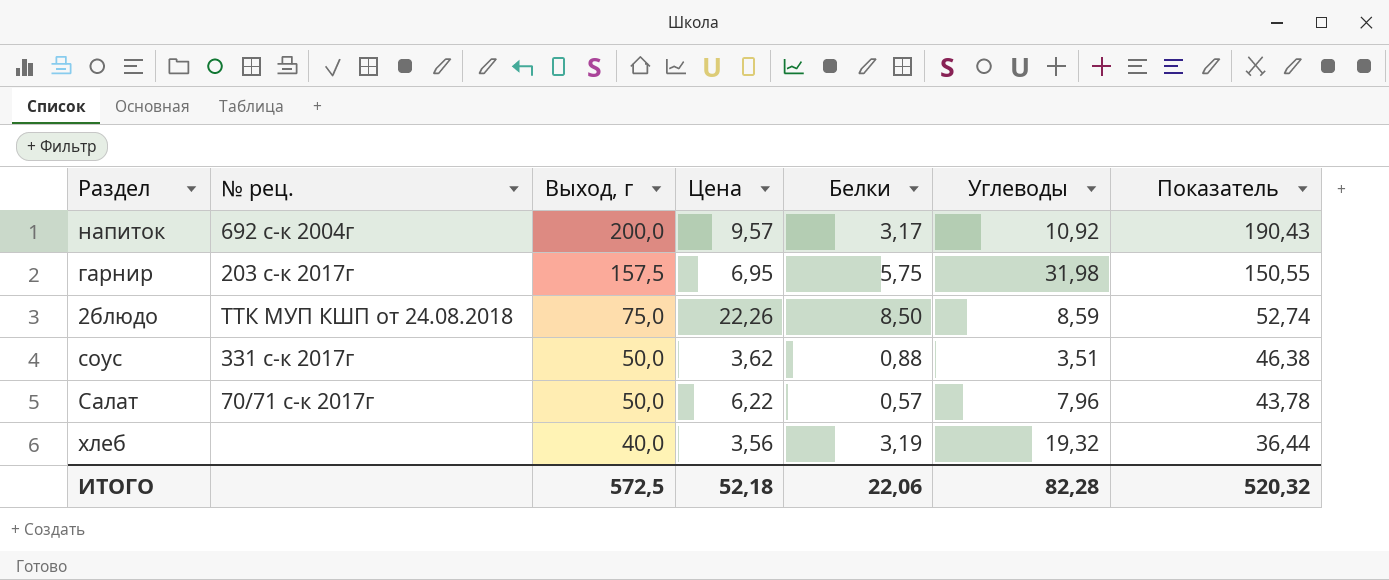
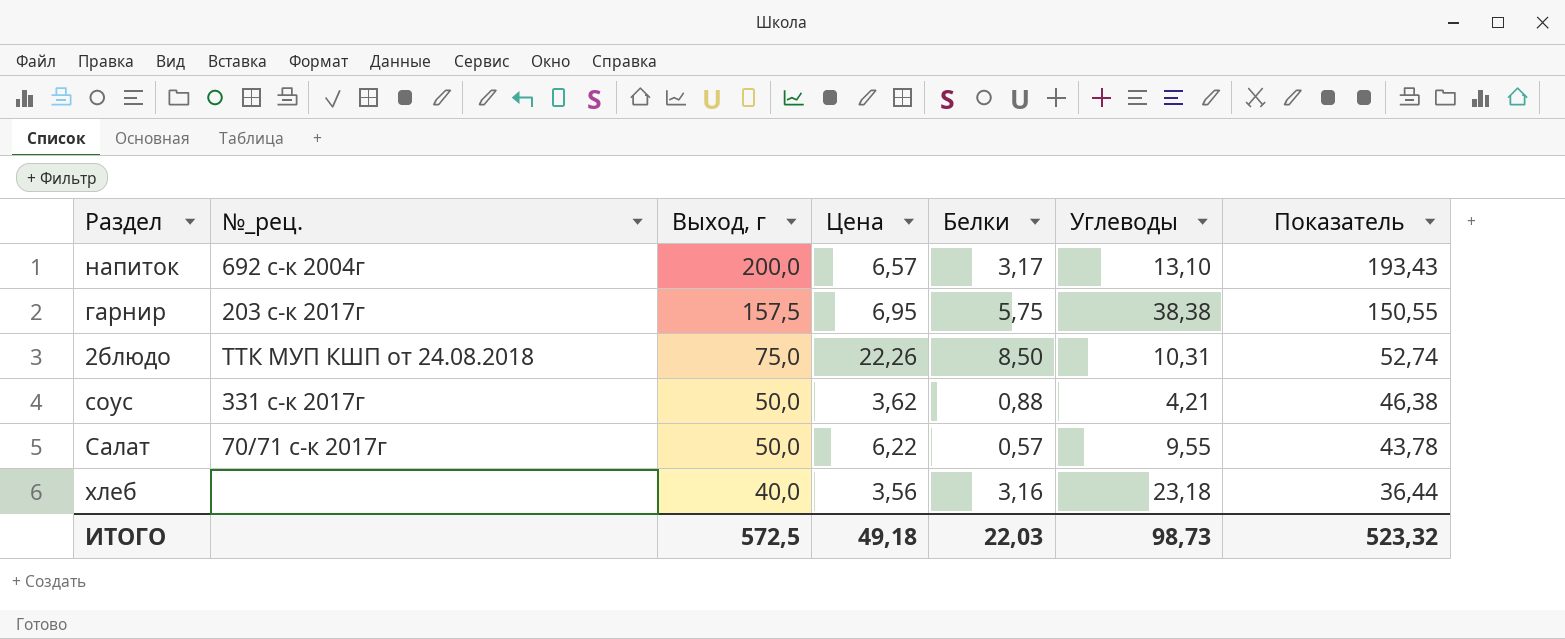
column name: № рец. -> №_рец.
напиток | Цена: 9,57 -> 6,57
напиток | Углеводы: 10,92 -> 13,10
напиток | Показатель: 190,43 -> 193,43
гарнир | Углеводы: 31,98 -> 38,38
2блюдо | Углеводы: 8,59 -> 10,31
соус | Углеводы: 3,51 -> 4,21
Салат | Углеводы: 7,96 -> 9,55
хлеб | Белки: 3,19 -> 3,16
хлеб | Углеводы: 19,32 -> 23,18
ИТОГО | Цена: 52,18 -> 49,18
ИТОГО | Белки: 22,06 -> 22,03
ИТОГО | Углеводы: 82,28 -> 98,73
ИТОГО | Показатель: 520,32 -> 523,32

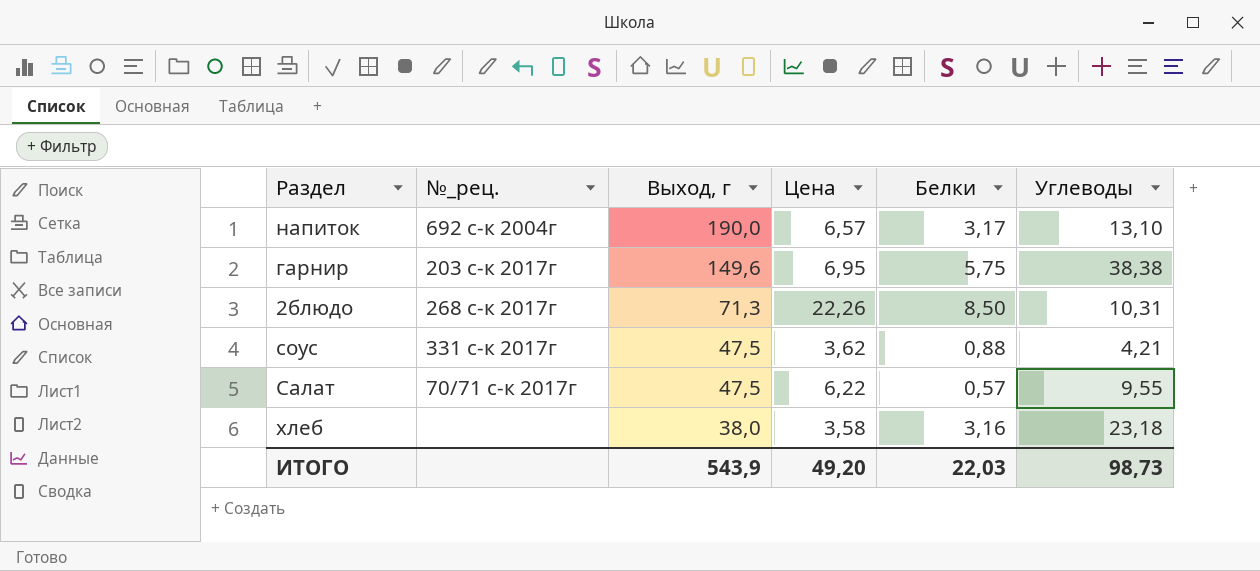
column Показатель | formula: [Выход, г] - [Цена] -> none
напиток | Выход, г: 200,0 -> 190,0
гарнир | Выход, г: 157,5 -> 149,6
2блюдо | №_рец.: ТТК МУП КШП от 24.08.2018 -> 268 с-к 2017г
2блюдо | Выход, г: 75,0 -> 71,3
соус | Выход, г: 50,0 -> 47,5
Салат | Выход, г: 50,0 -> 47,5
хлеб | Выход, г: 40,0 -> 38,0
хлеб | Цена: 3,56 -> 3,58
ИТОГО | Выход, г: 572,5 -> 543,9
ИТОГО | Цена: 49,18 -> 49,20

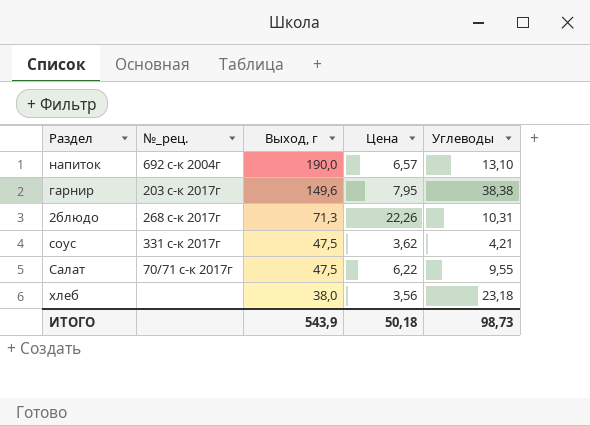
column Белки | position: 5 -> none
гарнир | Цена: 6,95 -> 7,95
хлеб | Цена: 3,58 -> 3,56
ИТОГО | Цена: 49,20 -> 50,18

